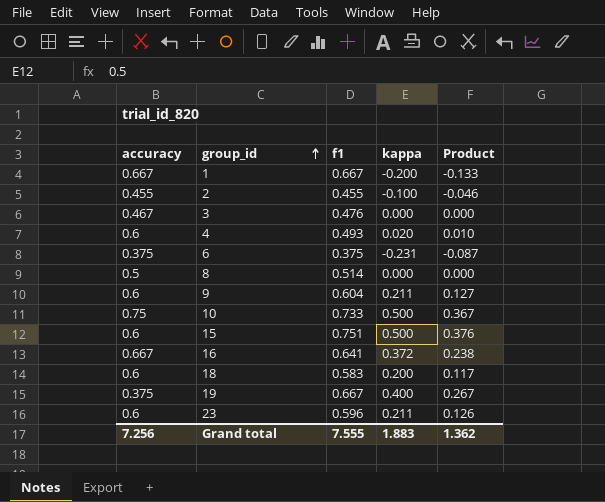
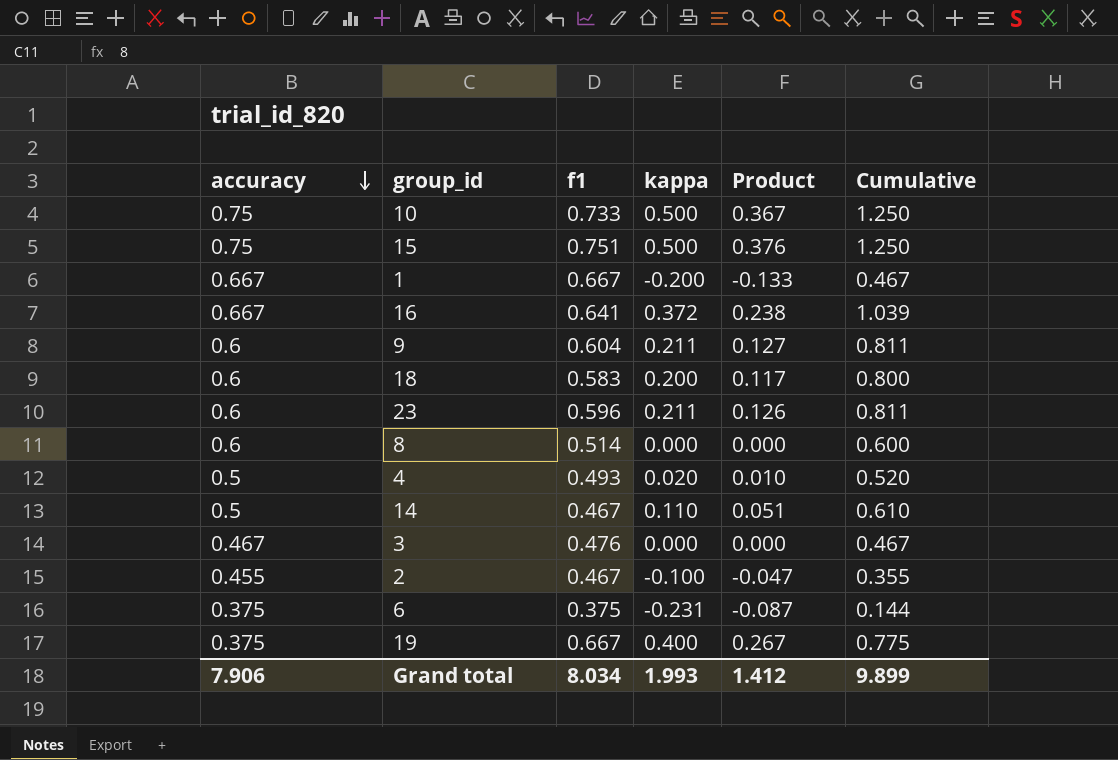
row order: group_id ascending -> accuracy descending
column Cumulative | formula: none -> [accuracy] + [kappa]
15 | accuracy: 0.6 -> 0.75
8 | accuracy: 0.5 -> 0.6
4 | accuracy: 0.6 -> 0.5
row 14: none -> 0.5 | 0.467 | 0.110 | 0.051 | 0.610
2 | f1: 0.455 -> 0.467
2 | Product: -0.046 -> -0.047
Grand total | accuracy: 7.256 -> 7.906
Grand total | f1: 7.555 -> 8.034
Grand total | kappa: 1.883 -> 1.993
Grand total | Product: 1.362 -> 1.412

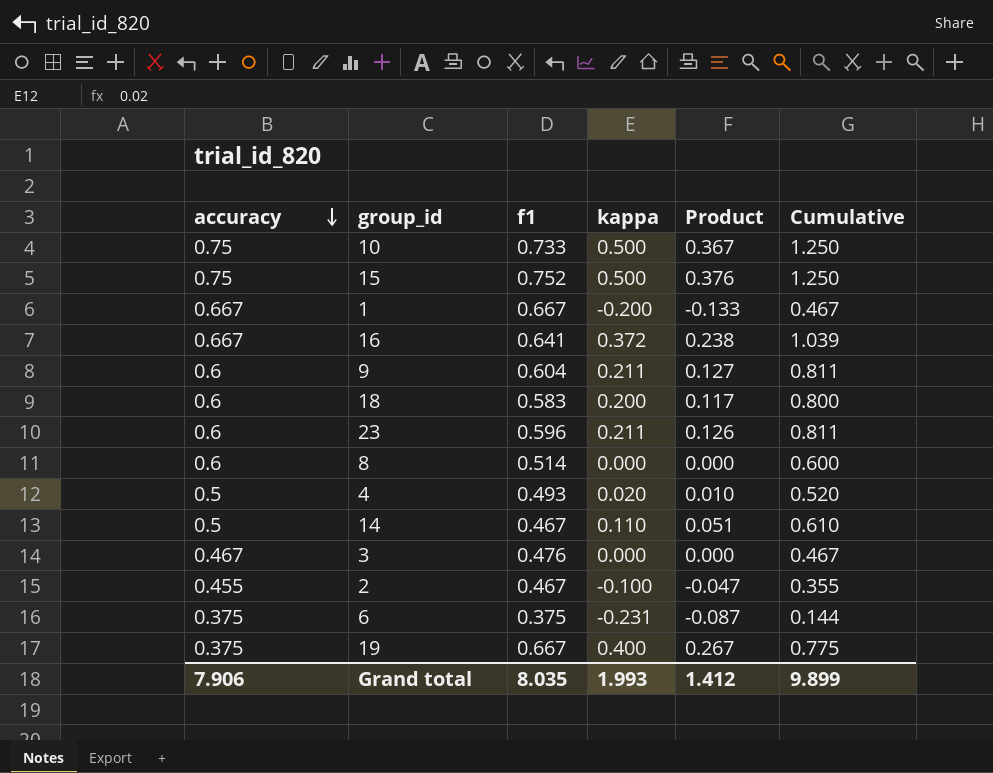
15 | f1: 0.751 -> 0.752
Grand total | f1: 8.034 -> 8.035

